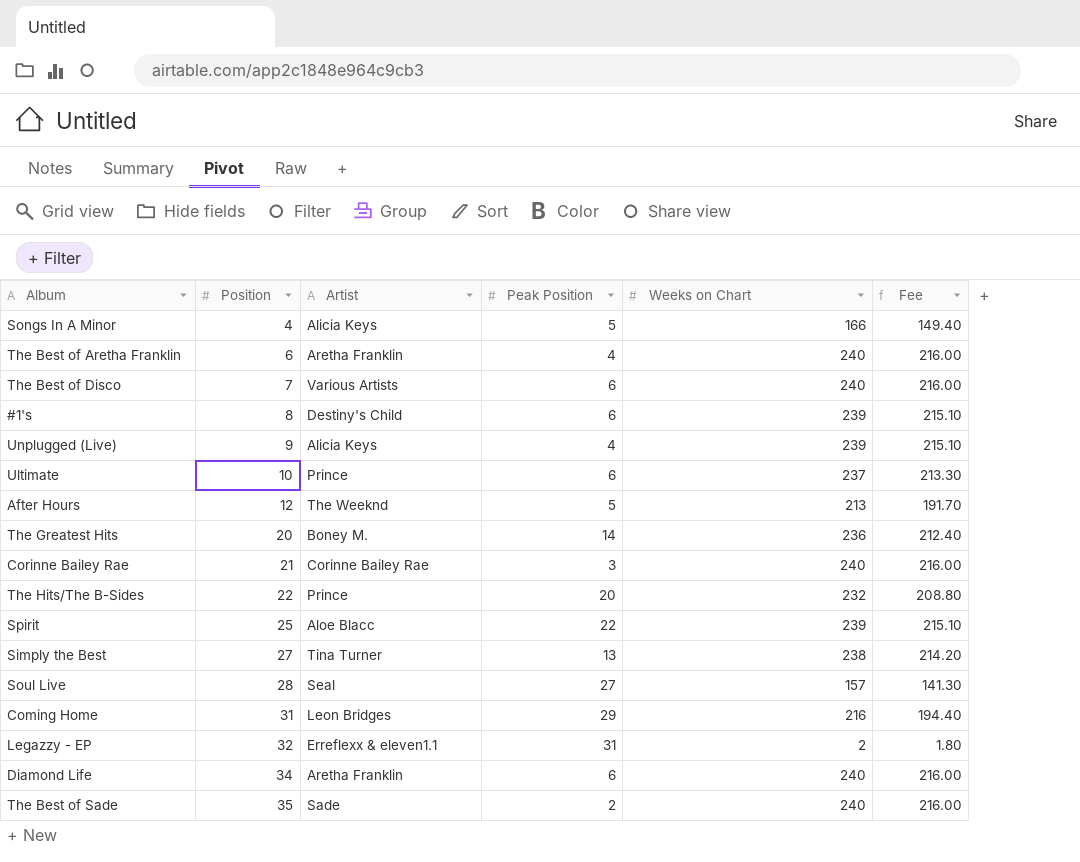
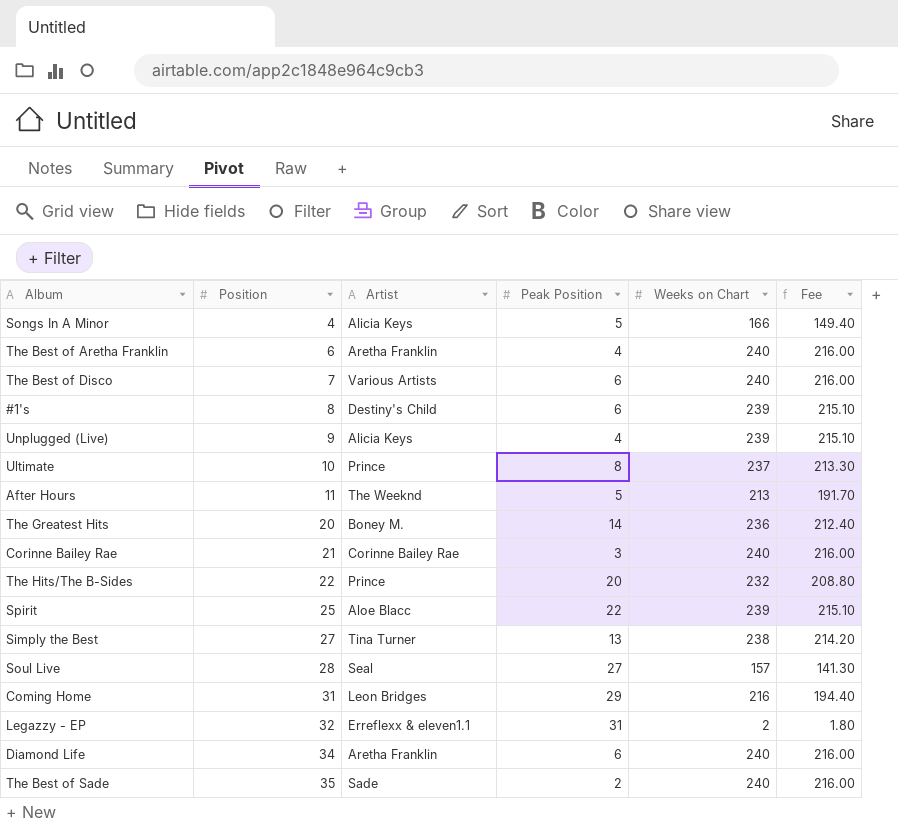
Ultimate | Peak Position: 6 -> 8
After Hours | Position: 12 -> 11

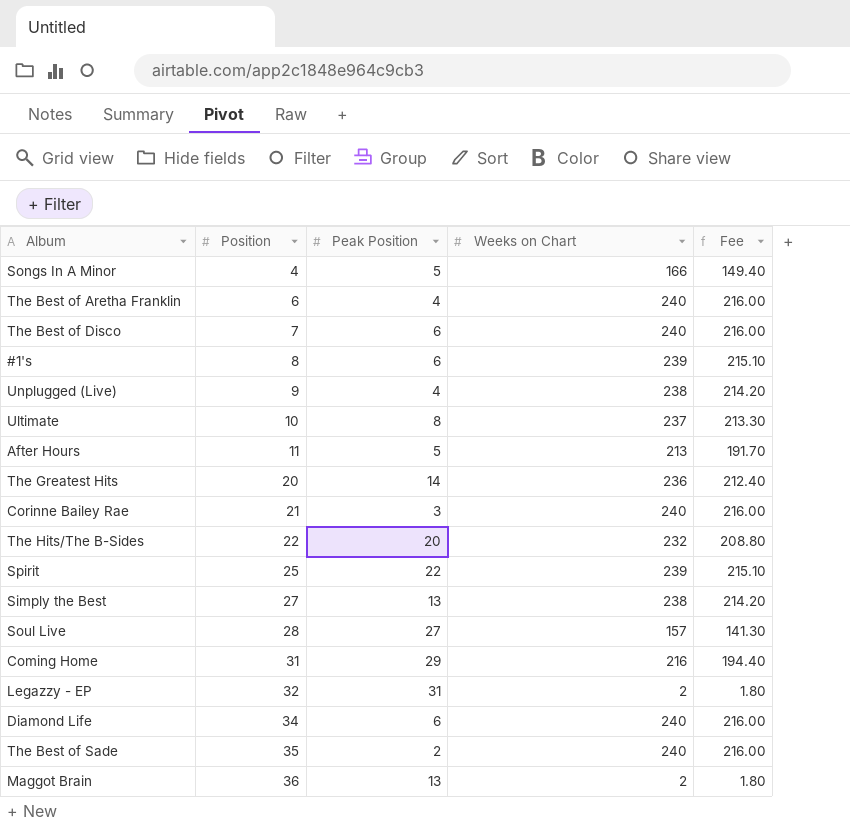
column Artist | position: 3 -> none
Unplugged (Live) | Weeks on Chart: 239 -> 238
Unplugged (Live) | Fee: 215.10 -> 214.20
row Maggot Brain: none -> 36 | 13 | 2 | 1.80

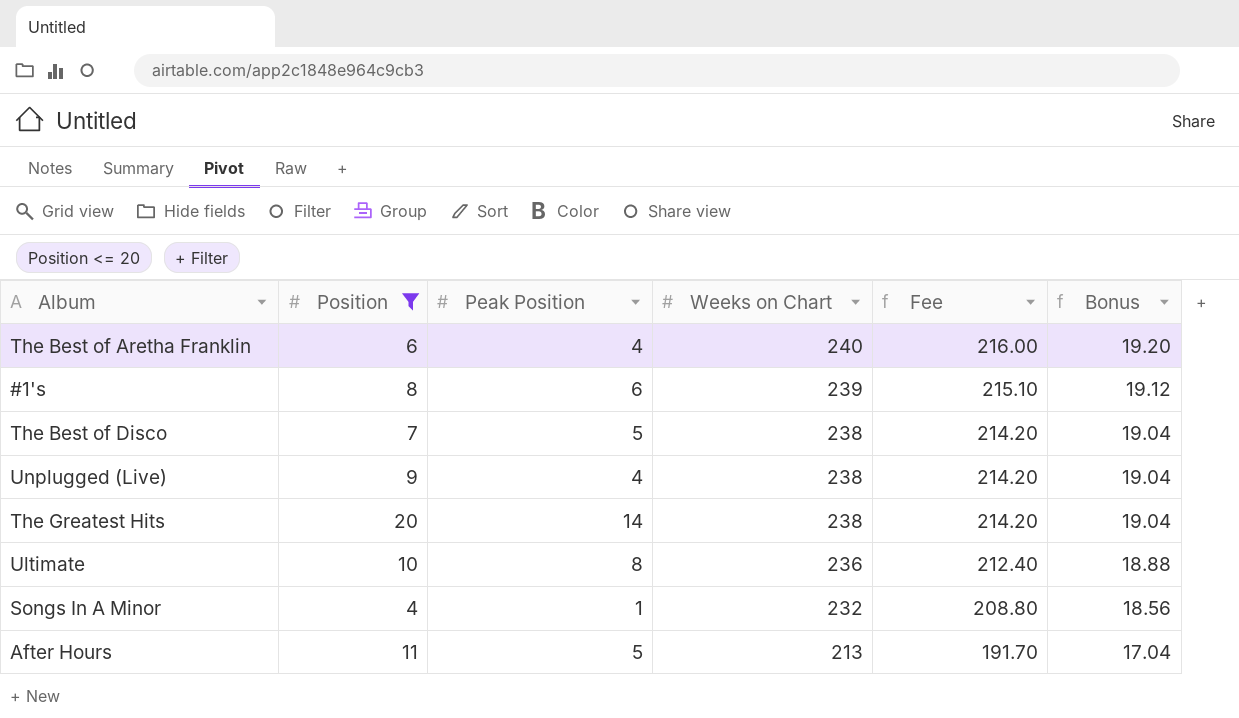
filter: none -> Position <= 20
row order: Position ascending -> Weeks on Chart descending
column Bonus | formula: none -> [Weeks on Chart] * 0.08
The Best of Disco | Peak Position: 6 -> 5
The Best of Disco | Weeks on Chart: 240 -> 238
The Best of Disco | Fee: 216.00 -> 214.20
The Greatest Hits | Weeks on Chart: 236 -> 238
The Greatest Hits | Fee: 212.40 -> 214.20
Ultimate | Weeks on Chart: 237 -> 236
Ultimate | Fee: 213.30 -> 212.40
Songs In A Minor | Peak Position: 5 -> 1
Songs In A Minor | Weeks on Chart: 166 -> 232
Songs In A Minor | Fee: 149.40 -> 208.80

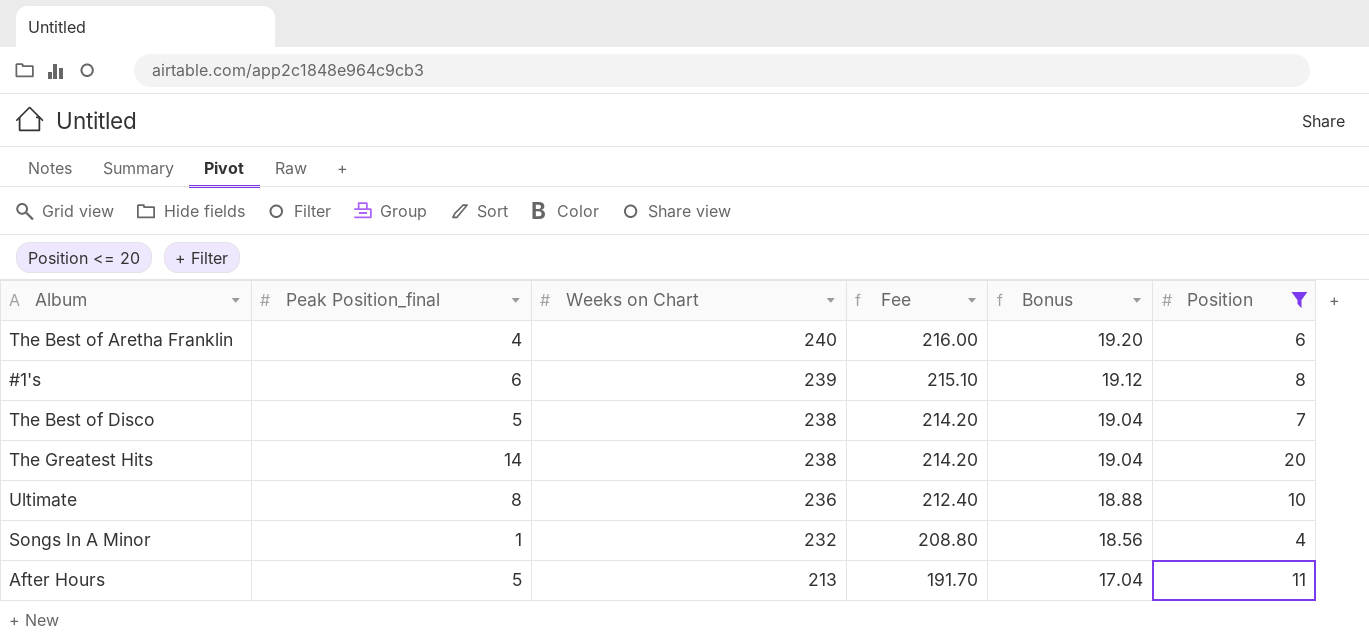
column name: Peak Position -> Peak Position_final
column Position | position: 2 -> 6
row Unplugged (Live): 9 | 4 | 238 | 214.20 | 19.04 -> none

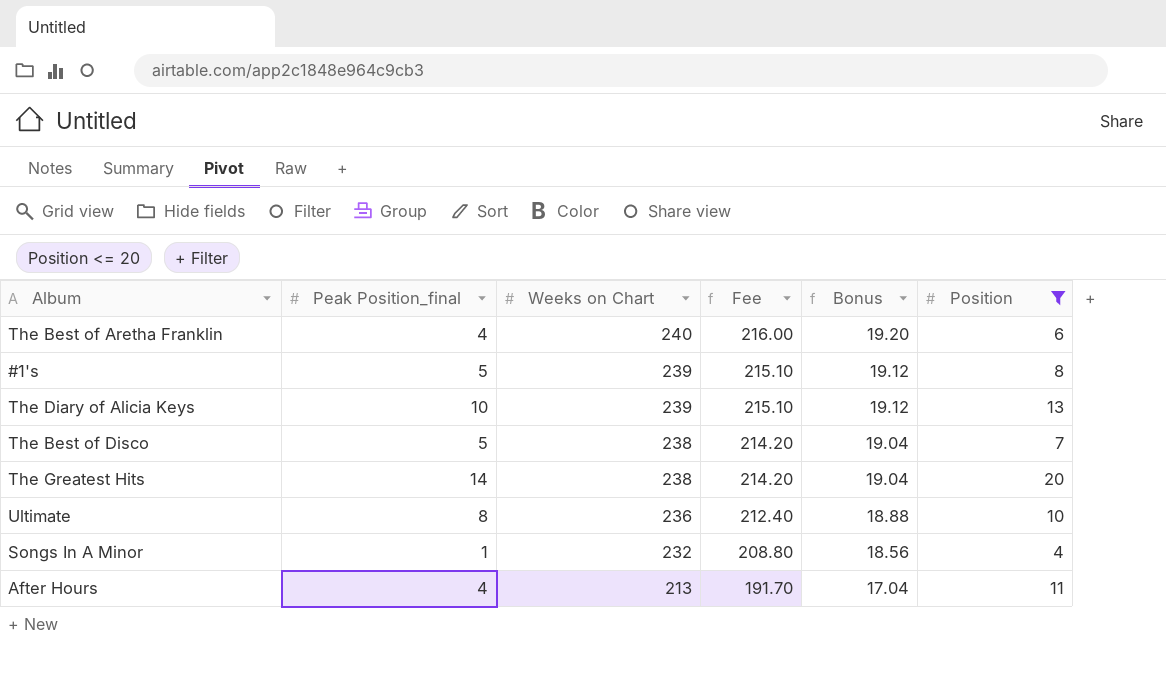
#1's | Peak Position_final: 6 -> 5
row The Diary of Alicia Keys: none -> 10 | 239 | 215.10 | 19.12 | 13
After Hours | Peak Position_final: 5 -> 4

